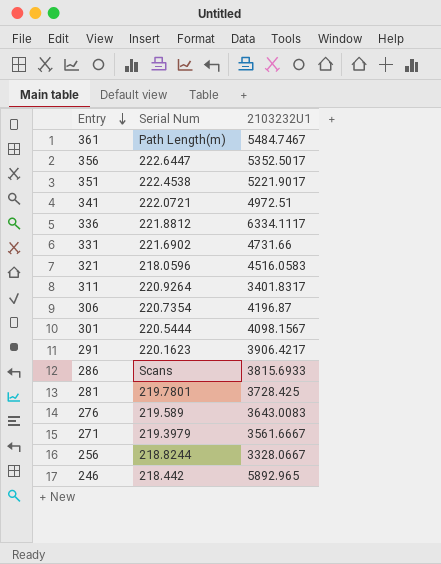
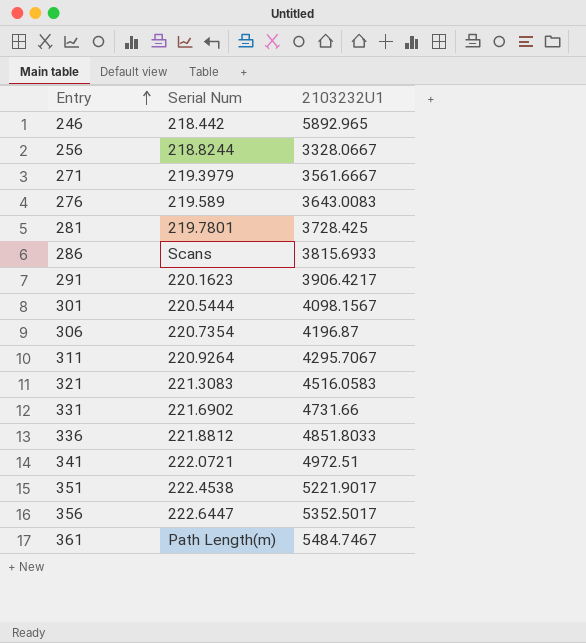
row order: Entry descending -> Entry ascending
311 | 2103232U1: 3401.8317 -> 4295.7067
321 | Serial Num: 218.0596 -> 221.3083
336 | 2103232U1: 6334.1117 -> 4851.8033

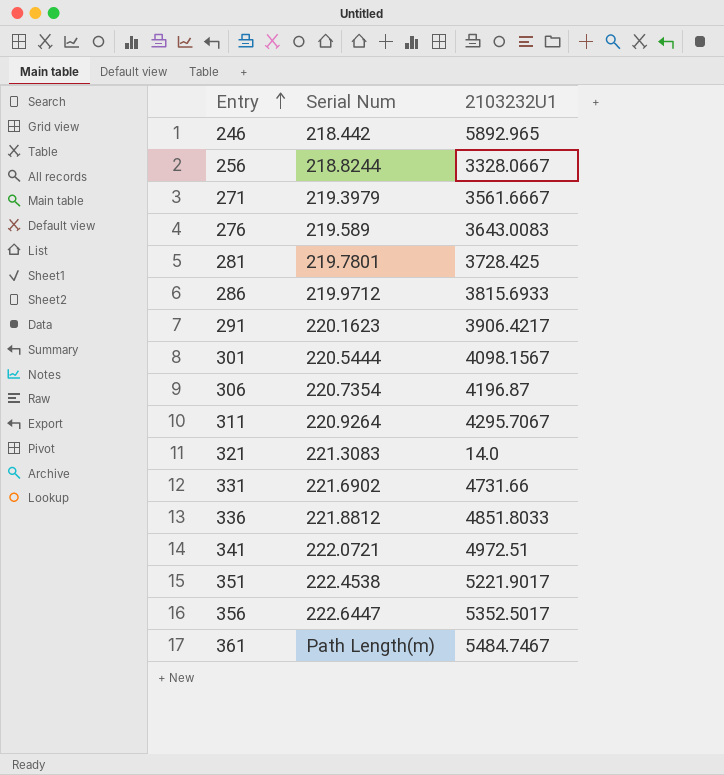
286 | Serial Num: Scans -> 219.9712
321 | 2103232U1: 4516.0583 -> 14.0

